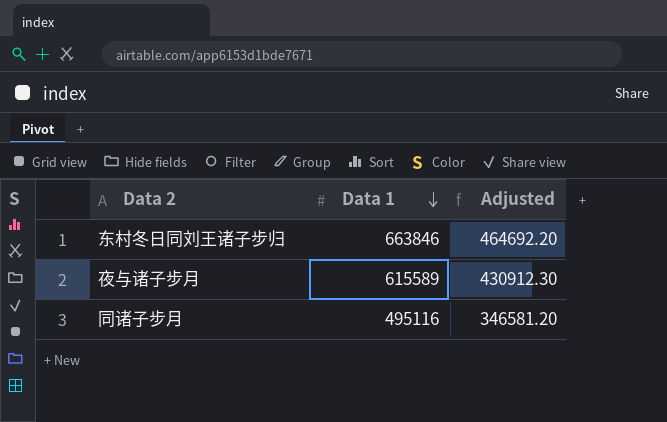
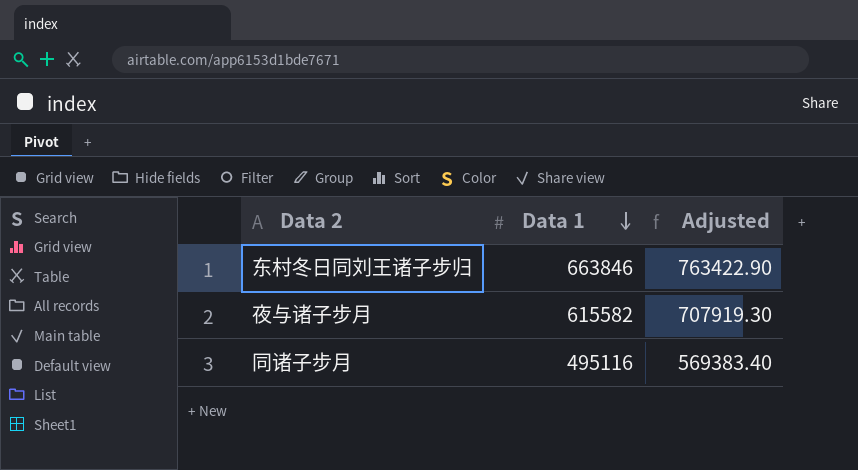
column Adjusted | formula: [Data 1] * 0.7 -> [Data 1] * 1.15
夜与诸子步月 | Data 1: 615589 -> 615582

